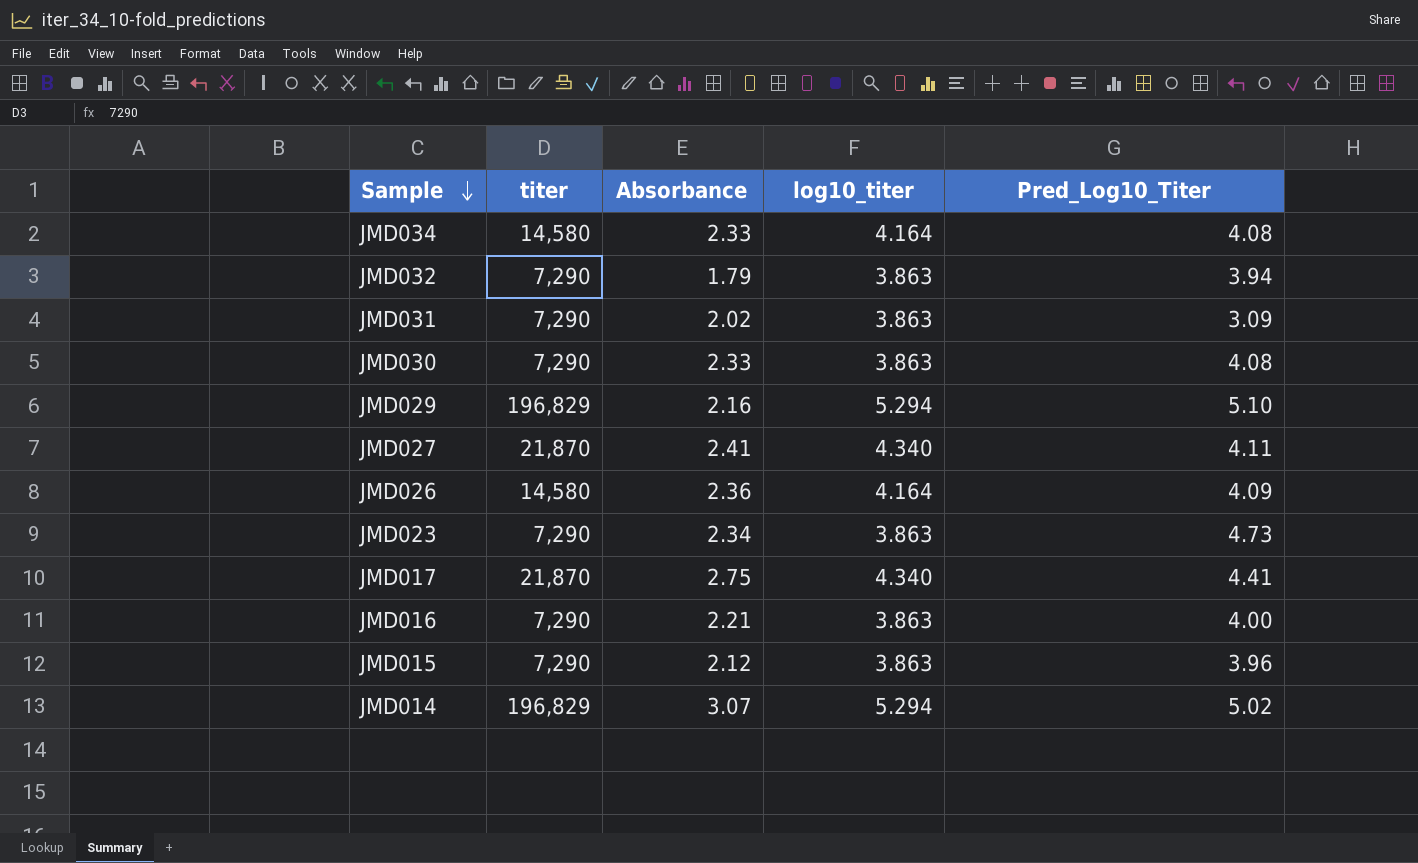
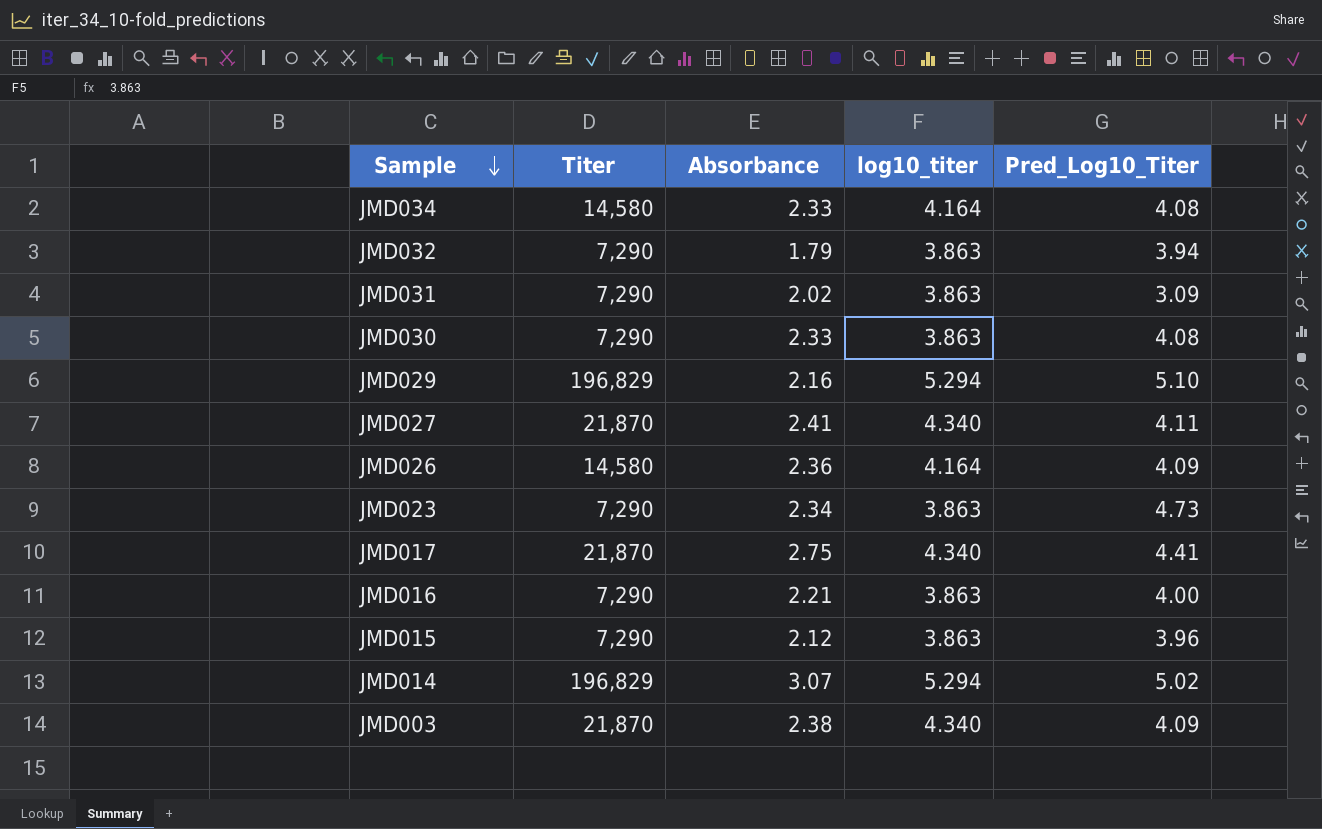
column name: titer -> Titer
row JMD003: none -> 21,870 | 2.38 | 4.340 | 4.09

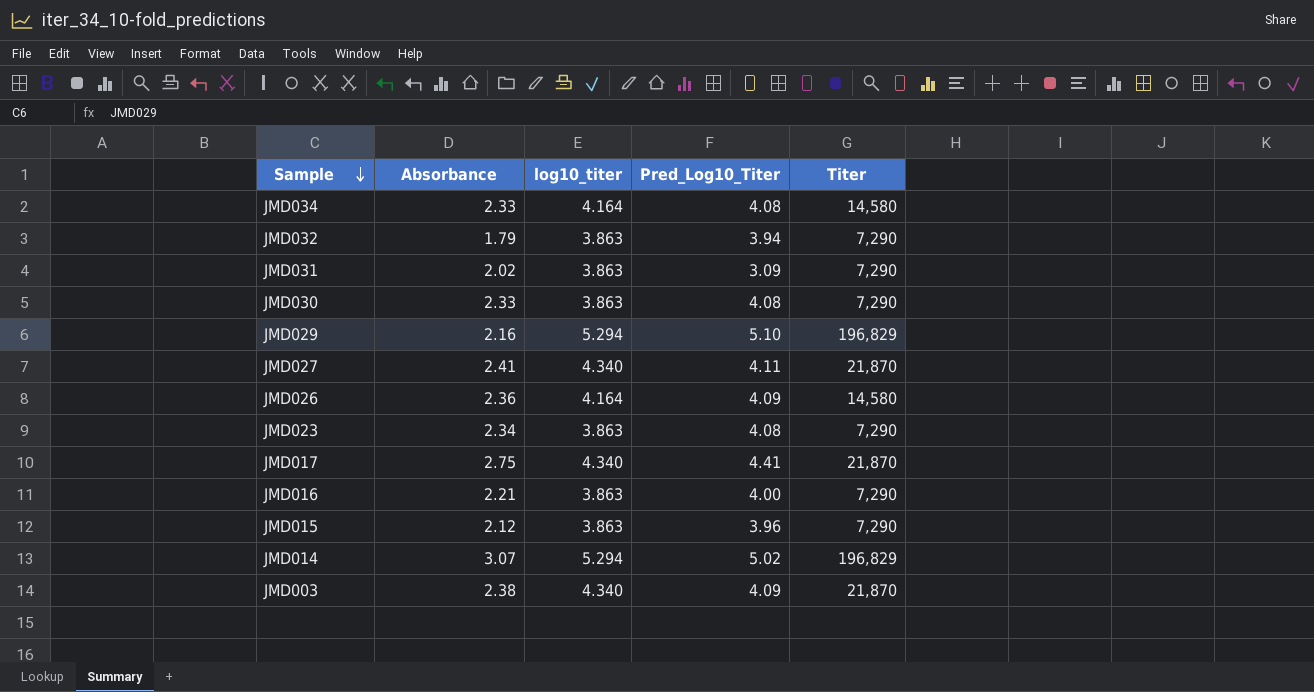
column Titer | position: 2 -> 5
JMD023 | Pred_Log10_Titer: 4.73 -> 4.08

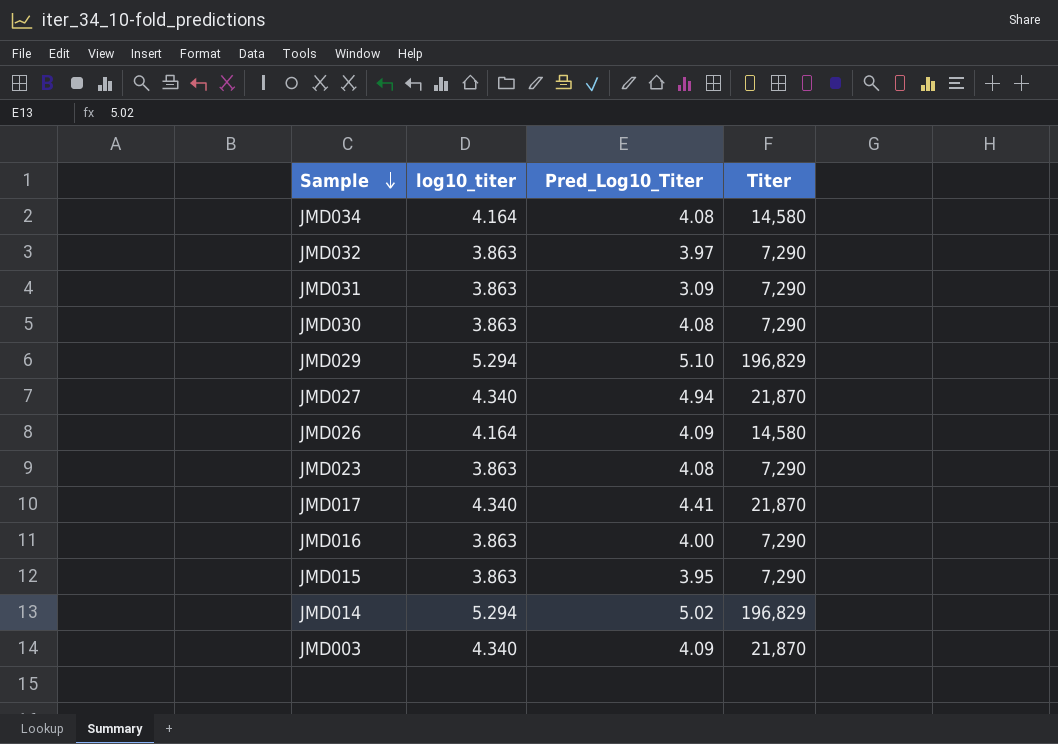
column Absorbance | position: 2 -> none
JMD032 | Pred_Log10_Titer: 3.94 -> 3.97
JMD027 | Pred_Log10_Titer: 4.11 -> 4.94
JMD015 | Pred_Log10_Titer: 3.96 -> 3.95

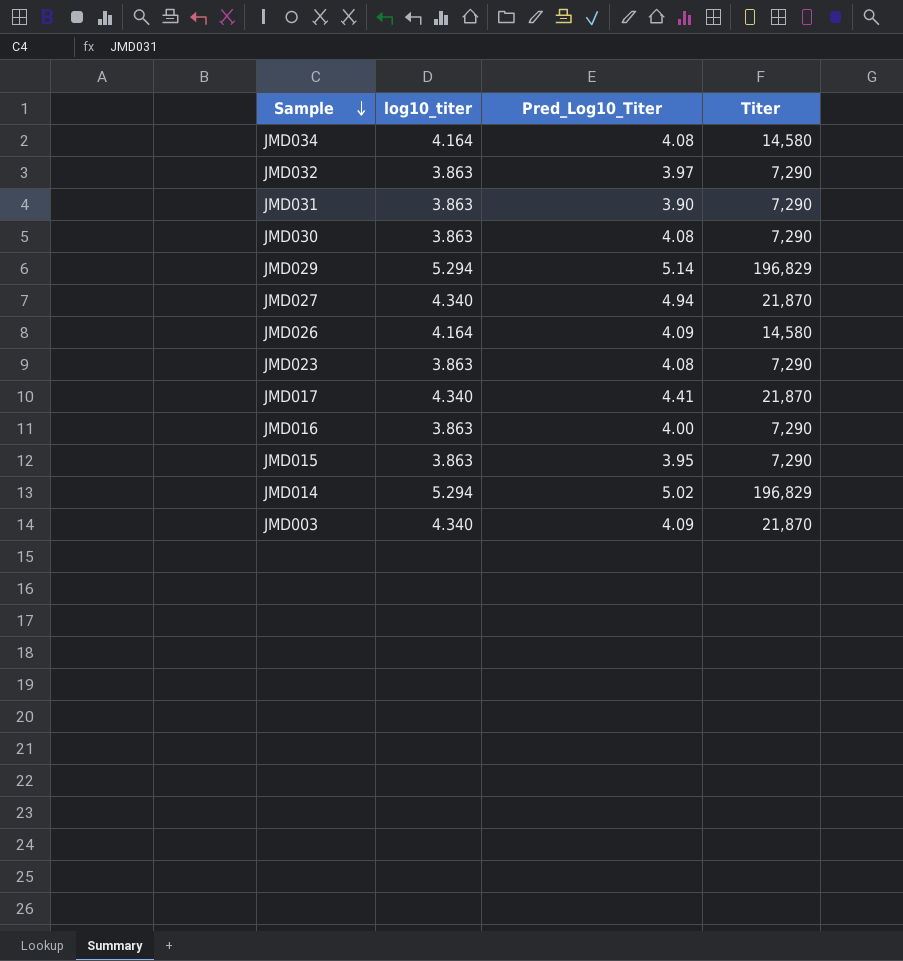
JMD031 | Pred_Log10_Titer: 3.09 -> 3.90
JMD029 | Pred_Log10_Titer: 5.10 -> 5.14

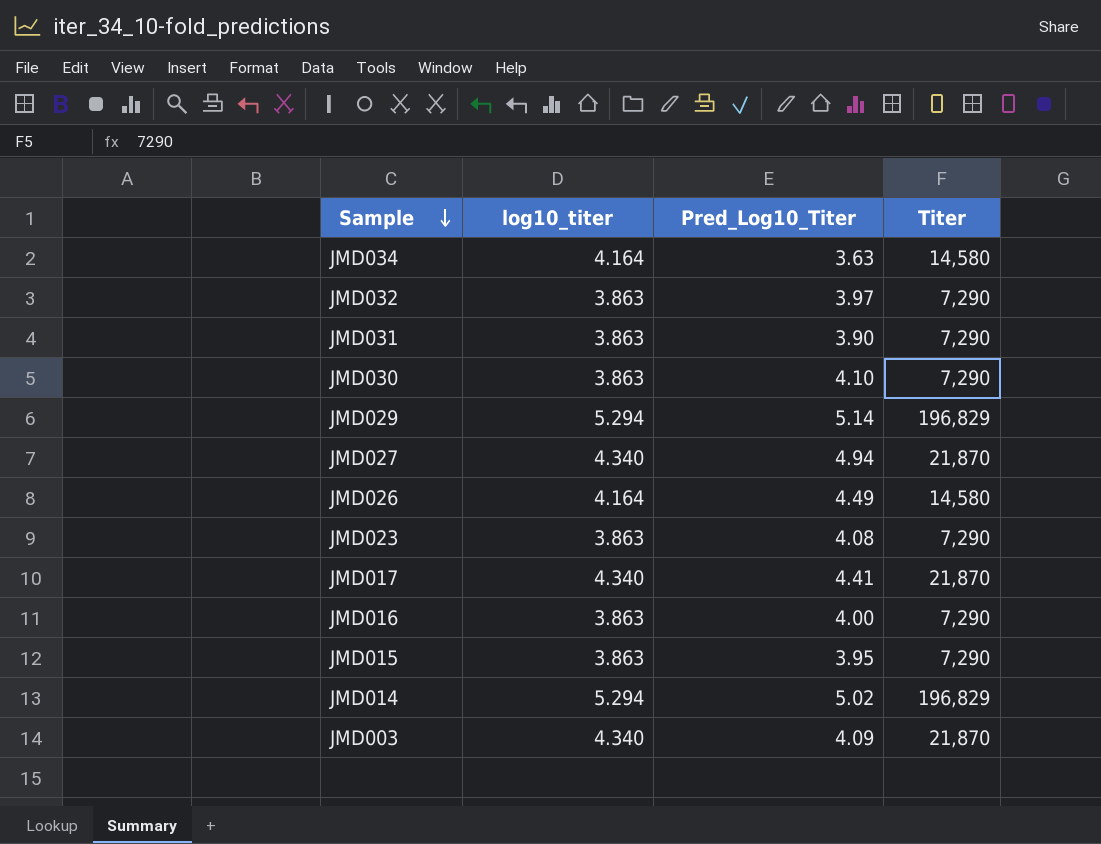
JMD034 | Pred_Log10_Titer: 4.08 -> 3.63
JMD030 | Pred_Log10_Titer: 4.08 -> 4.10
JMD026 | Pred_Log10_Titer: 4.09 -> 4.49

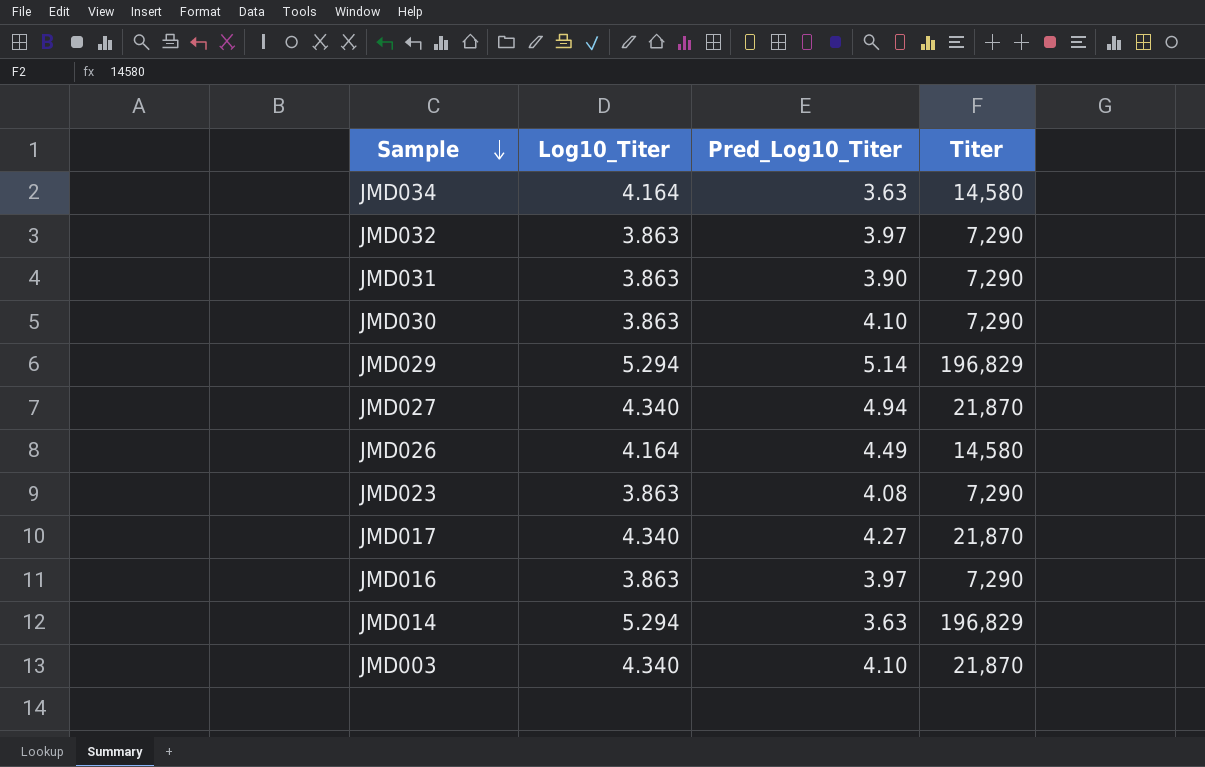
column name: log10_titer -> Log10_Titer
row JMD015: 3.863 | 3.95 | 7,290 -> none
JMD017 | Pred_Log10_Titer: 4.41 -> 4.27
JMD016 | Pred_Log10_Titer: 4.00 -> 3.97
JMD014 | Pred_Log10_Titer: 5.02 -> 3.63
JMD003 | Pred_Log10_Titer: 4.09 -> 4.10

